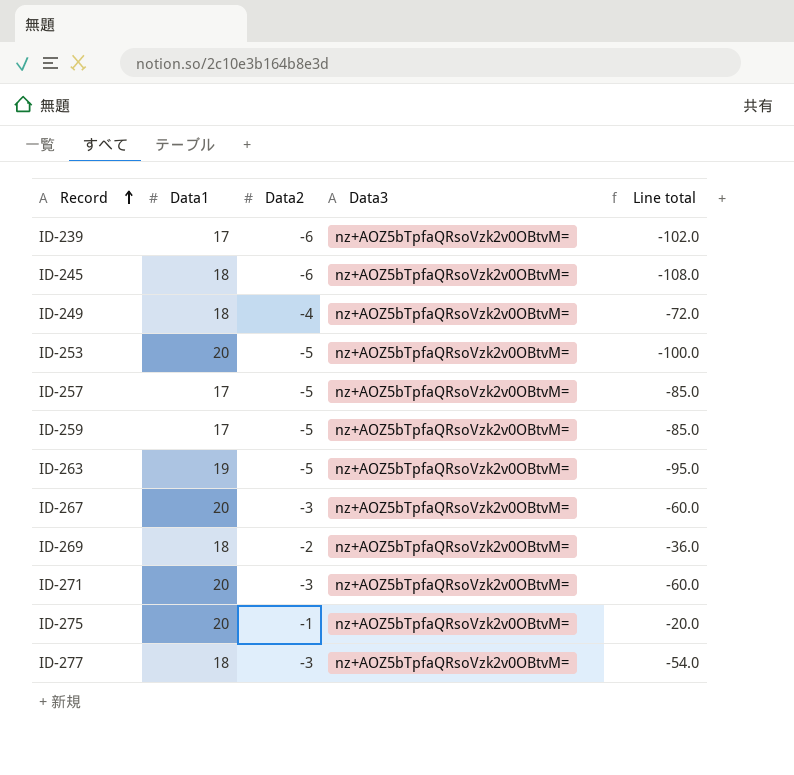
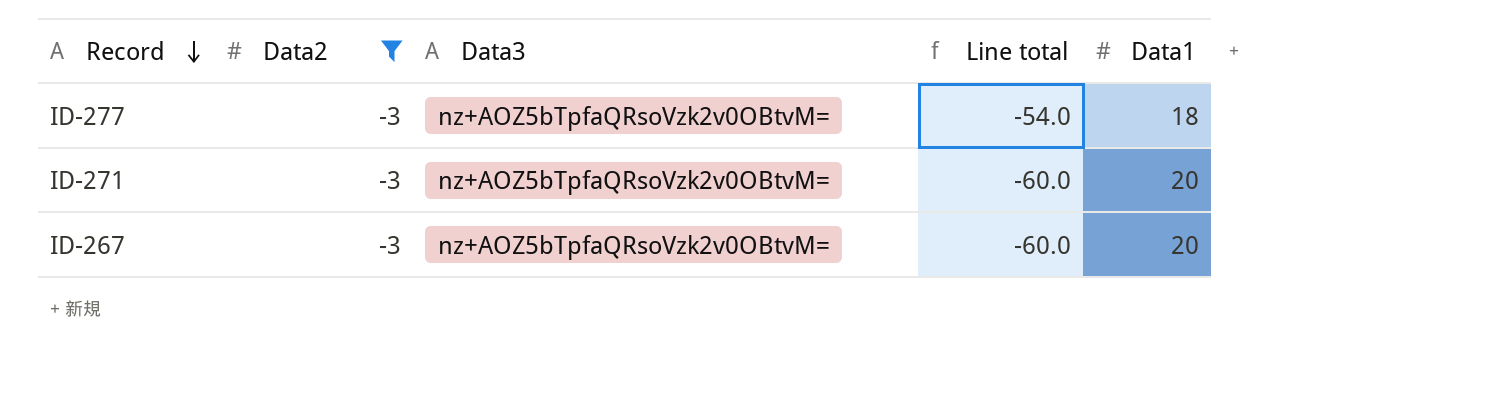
filter: none -> Data2 = -3
row order: Record ascending -> Record descending
column Data1 | position: 2 -> 5

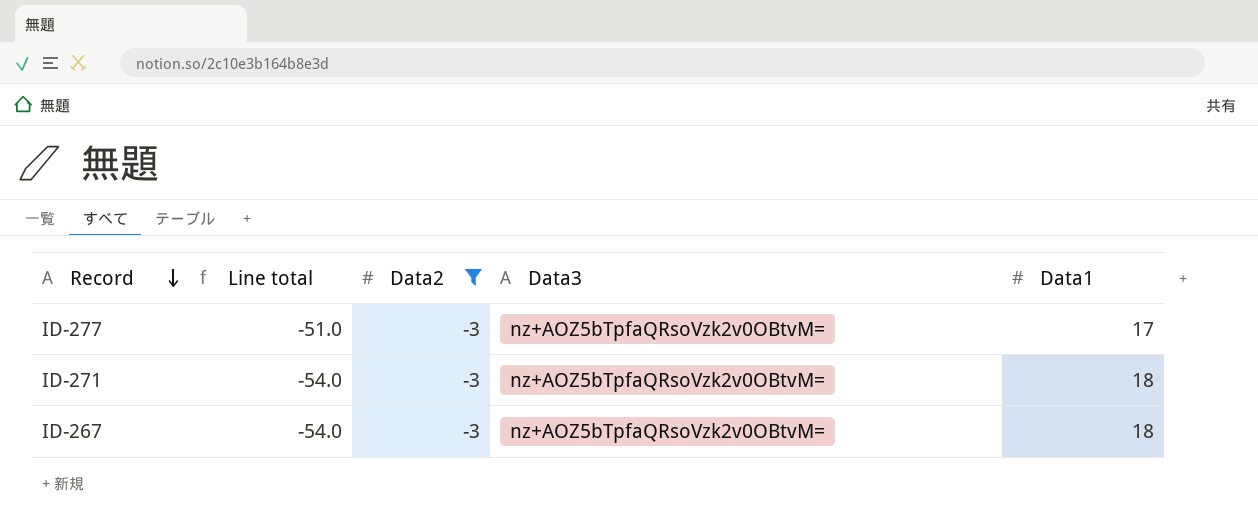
column Line total | position: 4 -> 2
ID-277 | Line total: -54.0 -> -51.0
ID-277 | Data1: 18 -> 17
ID-271 | Line total: -60.0 -> -54.0
ID-271 | Data1: 20 -> 18
ID-267 | Line total: -60.0 -> -54.0
ID-267 | Data1: 20 -> 18

